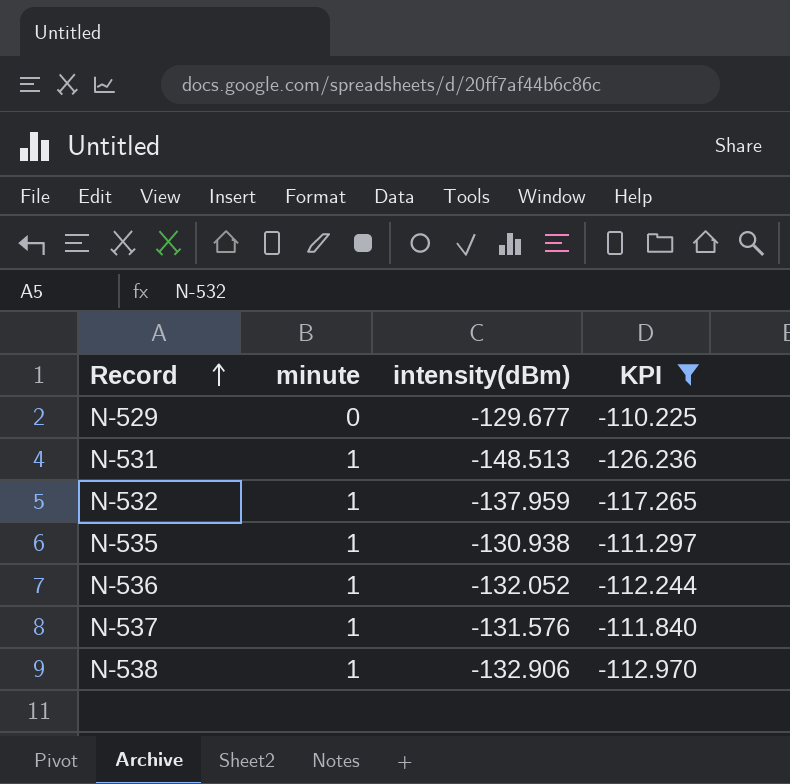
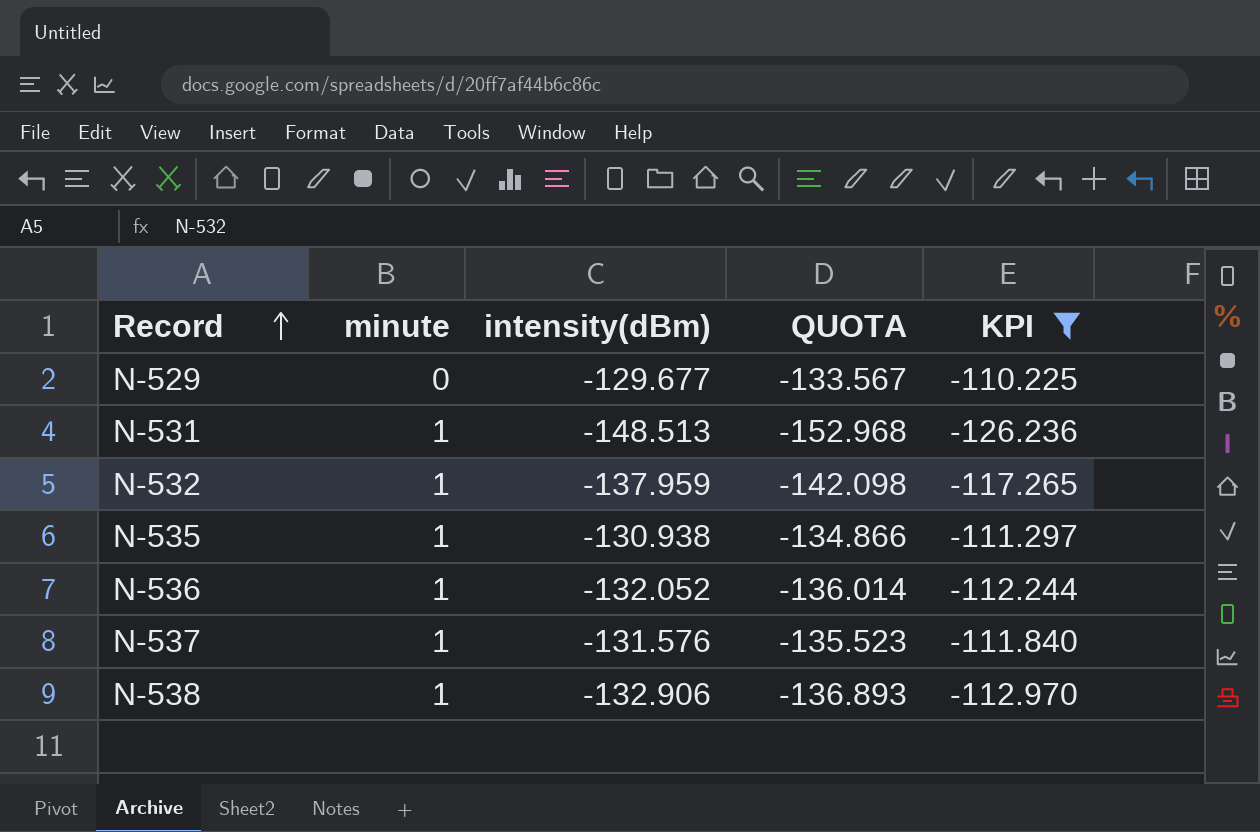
column QUOTA | formula: none -> [intensity(dBm)] * 1.03

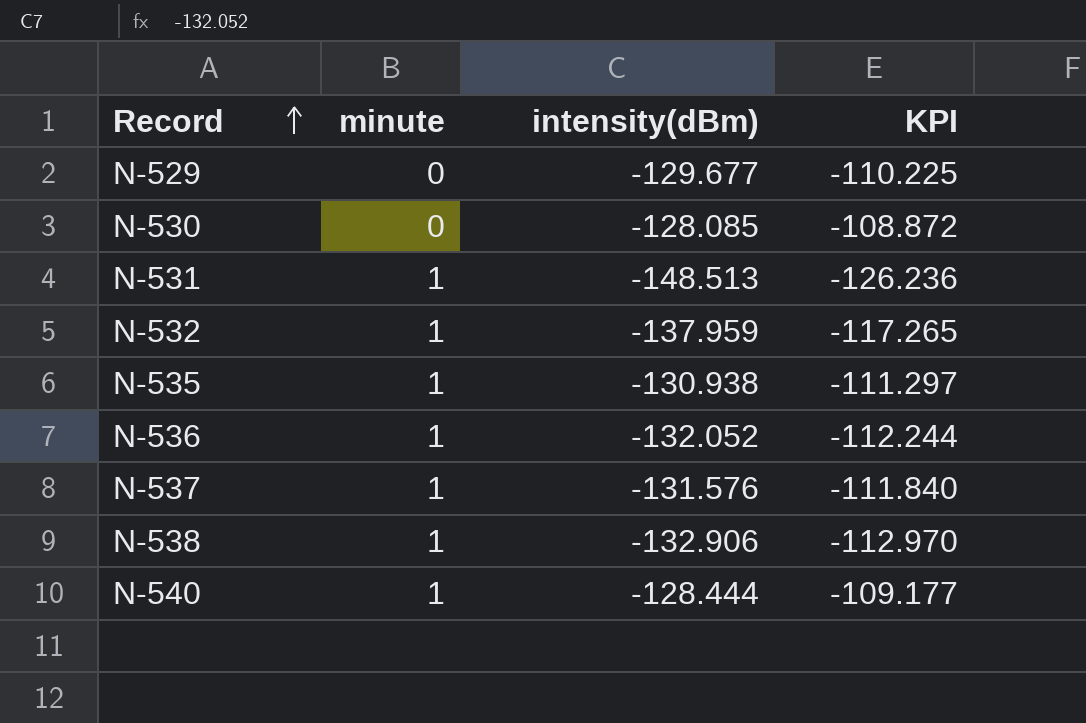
filter: KPI <= -110.225 -> none
column QUOTA | formula: [intensity(dBm)] * 1.03 -> none

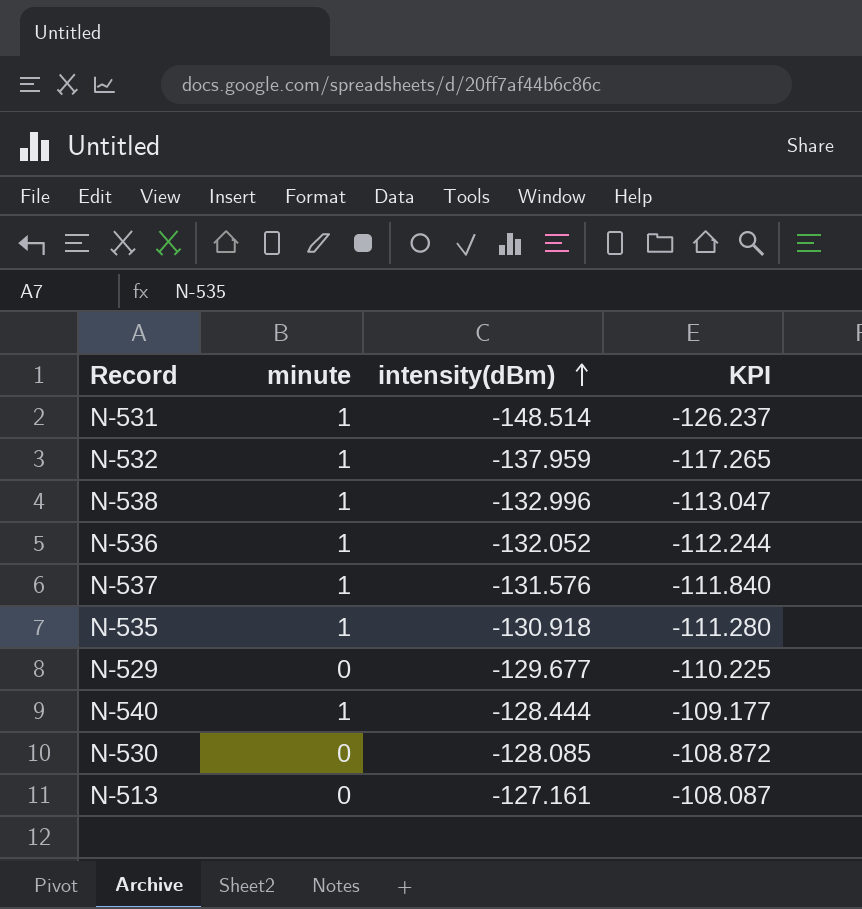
row order: Record ascending -> intensity(dBm) ascending
N-531 | intensity(dBm): -148.513 -> -148.514
N-531 | KPI: -126.236 -> -126.237
N-538 | intensity(dBm): -132.906 -> -132.996
N-538 | KPI: -112.970 -> -113.047
N-535 | intensity(dBm): -130.938 -> -130.918
N-535 | KPI: -111.297 -> -111.280
row N-513: none -> 0 | -127.161 | -108.087

